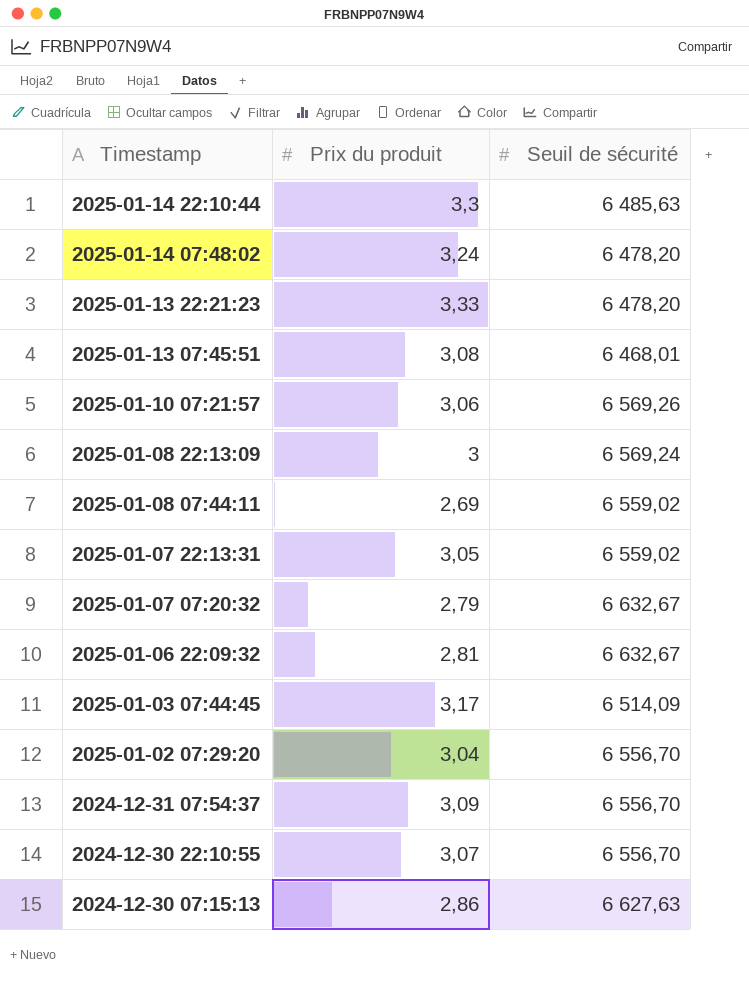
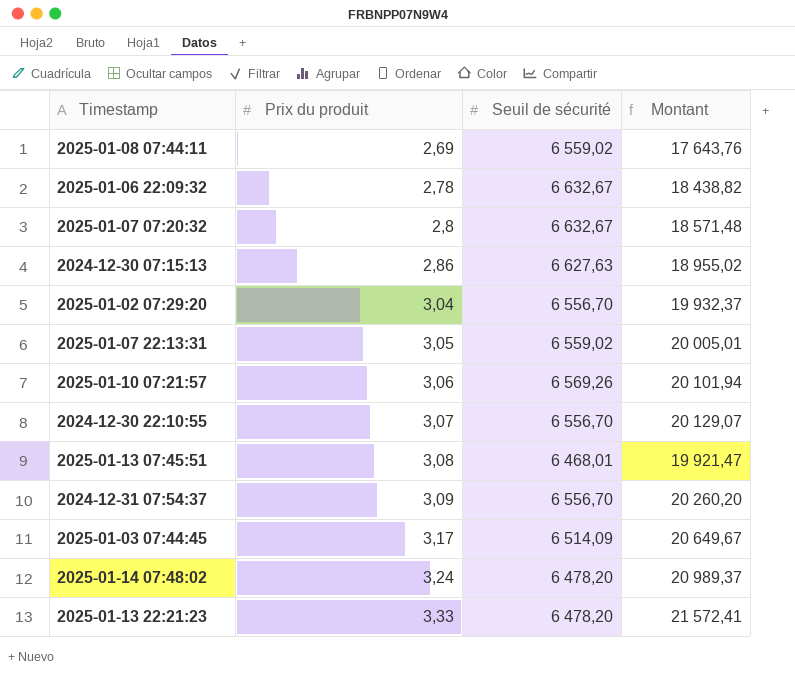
row order: Timestamp descending -> Prix du produit ascending
column Montant | formula: none -> [Prix du produit] * [Seuil de sécurité]
row 2025-01-14 22:10:44: 3,3 | 6 485,63 -> none
row 2025-01-08 22:13:09: 3 | 6 569,24 -> none
2025-01-06 22:09:32 | Prix du produit: 2,81 -> 2,78
2025-01-07 07:20:32 | Prix du produit: 2,79 -> 2,8

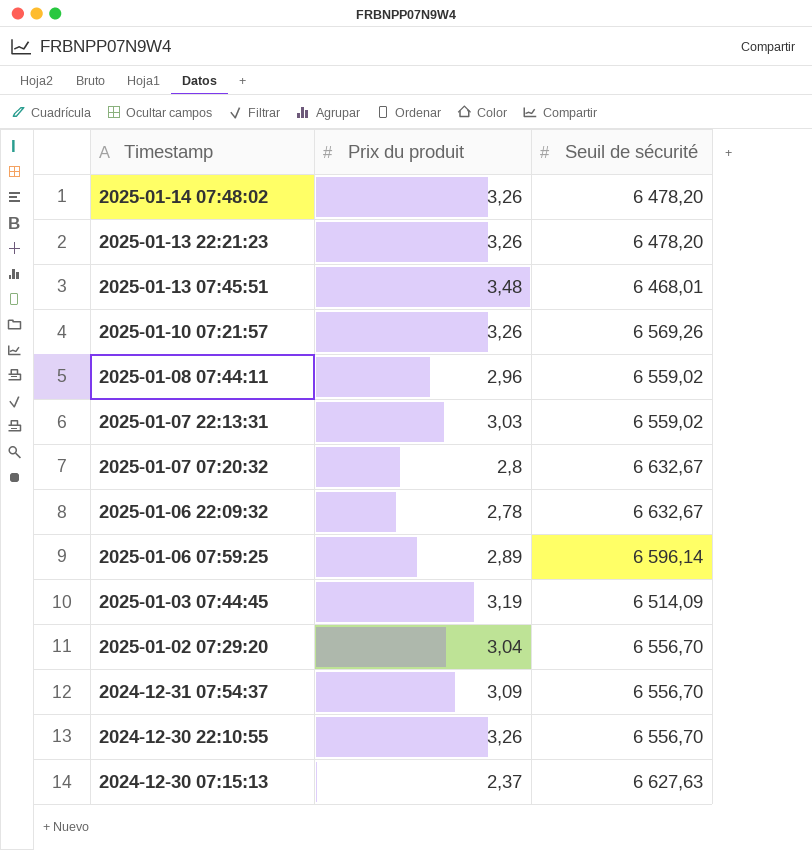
row order: Prix du produit ascending -> Timestamp descending
column Montant | formula: [Prix du produit] * [Seuil de sécurité] -> none
2025-01-14 07:48:02 | Prix du produit: 3,24 -> 3,26
2025-01-13 22:21:23 | Prix du produit: 3,33 -> 3,26
2025-01-13 07:45:51 | Prix du produit: 3,08 -> 3,48
2025-01-10 07:21:57 | Prix du produit: 3,06 -> 3,26
2025-01-08 07:44:11 | Prix du produit: 2,69 -> 2,96
2025-01-07 22:13:31 | Prix du produit: 3,05 -> 3,03
row 2025-01-06 07:59:25: none -> 2,89 | 6 596,14
2025-01-03 07:44:45 | Prix du produit: 3,17 -> 3,19
2024-12-30 22:10:55 | Prix du produit: 3,07 -> 3,26
2024-12-30 07:15:13 | Prix du produit: 2,86 -> 2,37

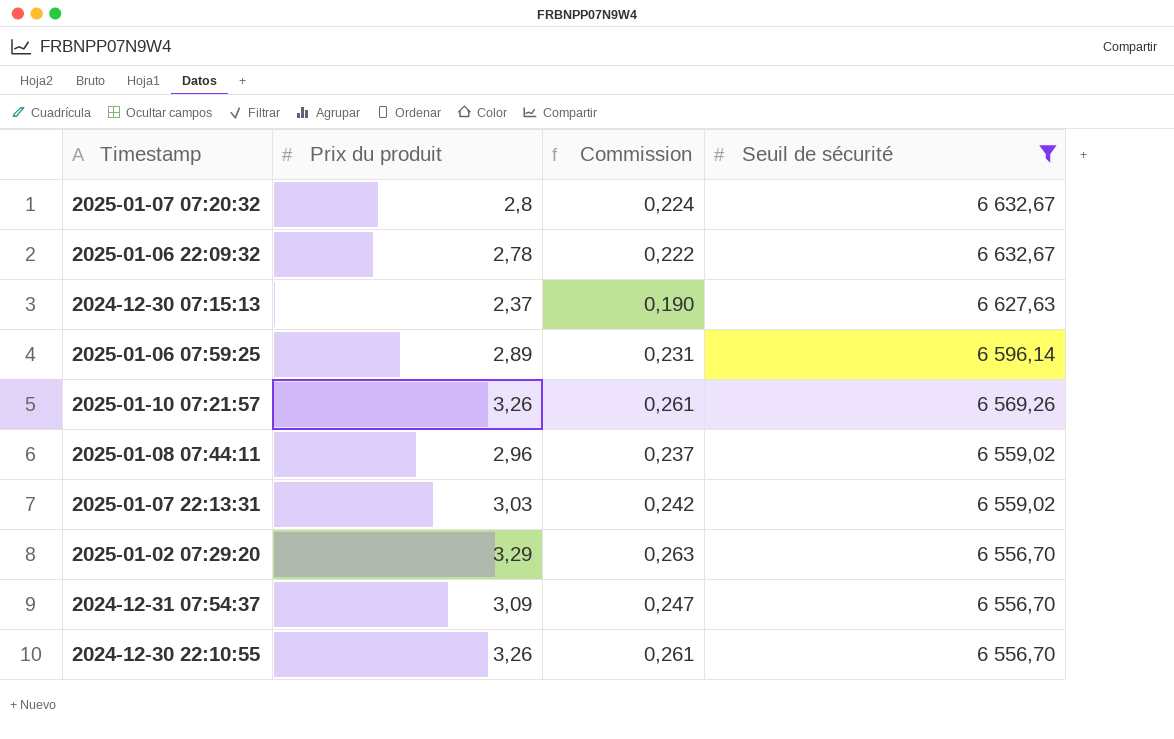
filter: none -> Seuil de sécurité >= 6 556,70
row order: Timestamp descending -> Seuil de sécurité descending
column Commission | formula: none -> [Prix du produit] * 0,08
2025-01-02 07:29:20 | Prix du produit: 3,04 -> 3,29

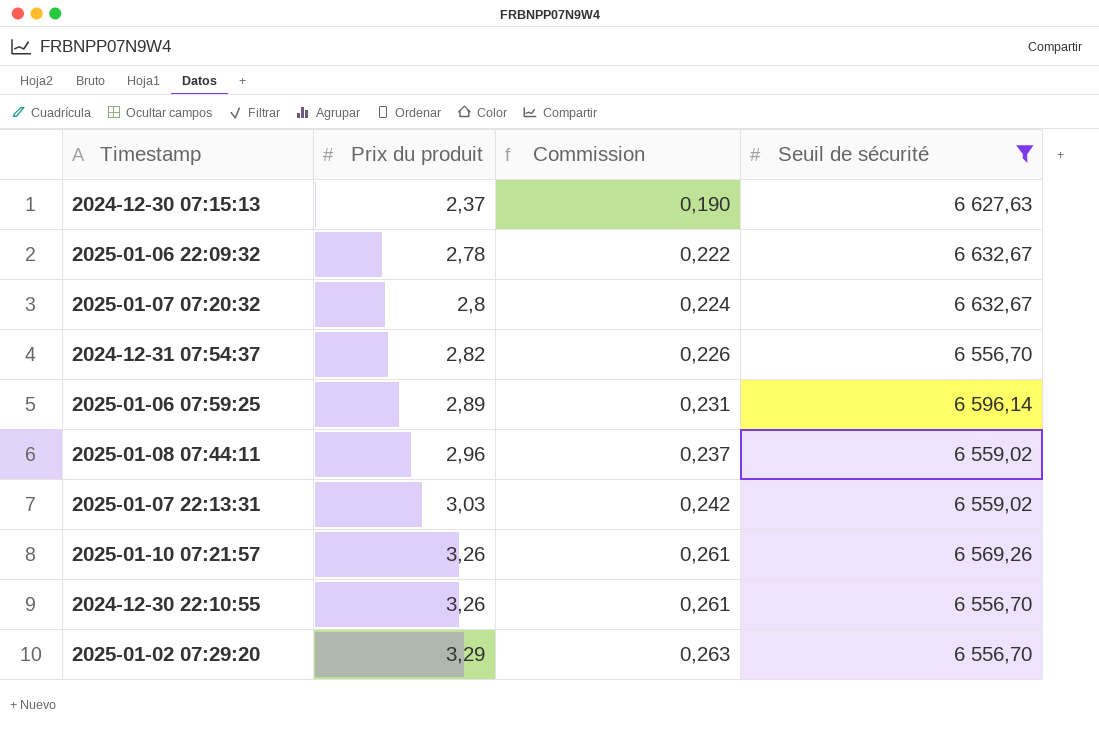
row order: Seuil de sécurité descending -> Prix du produit ascending
2024-12-31 07:54:37 | Prix du produit: 3,09 -> 2,82
2024-12-31 07:54:37 | Commission: 0,247 -> 0,226

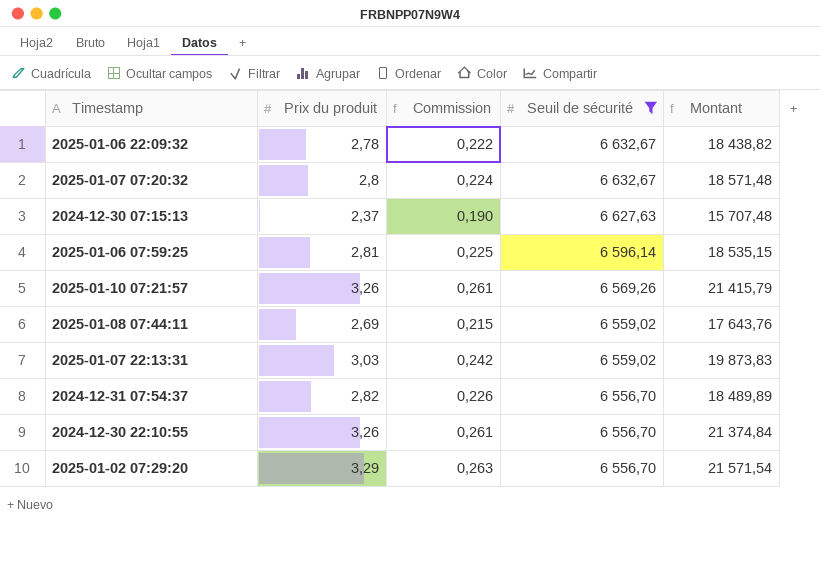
row order: Prix du produit ascending -> Seuil de sécurité descending
column Montant | formula: none -> [Prix du produit] * [Seuil de sécurité]
2025-01-06 07:59:25 | Prix du produit: 2,89 -> 2,81
2025-01-06 07:59:25 | Commission: 0,231 -> 0,225
2025-01-08 07:44:11 | Prix du produit: 2,96 -> 2,69
2025-01-08 07:44:11 | Commission: 0,237 -> 0,215

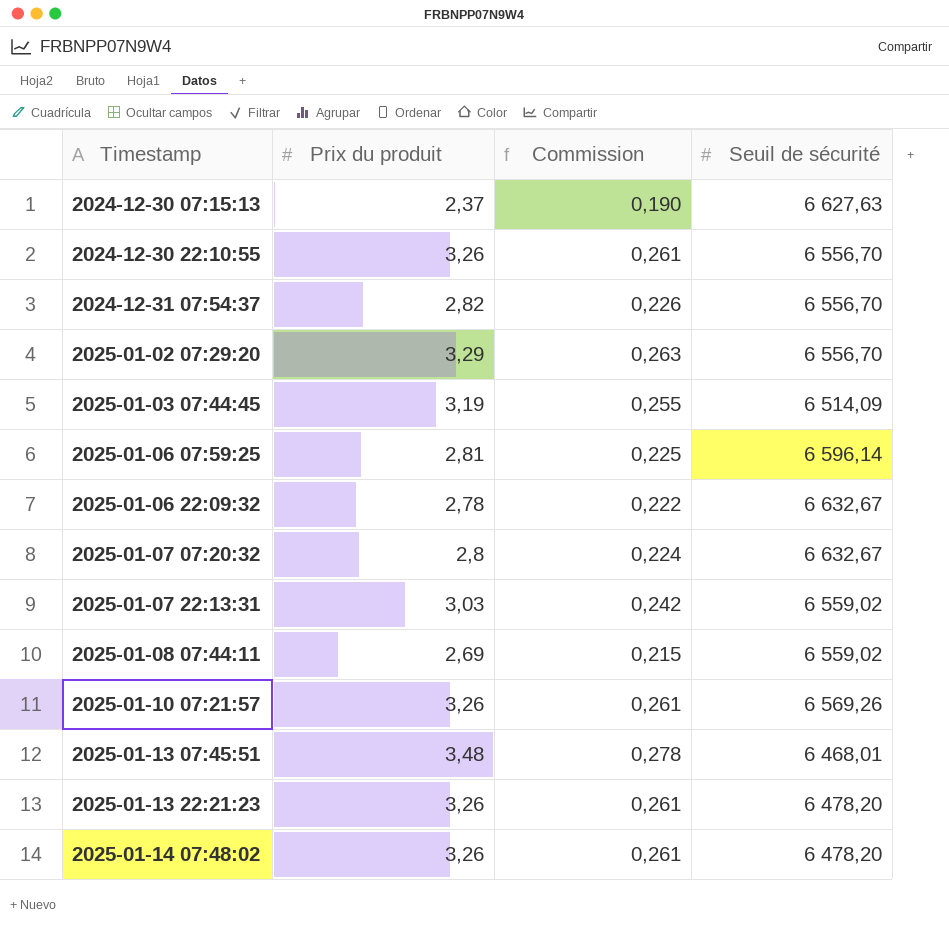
filter: Seuil de sécurité >= 6 556,70 -> none
row order: Seuil de sécurité descending -> Timestamp ascending
column Montant | formula: [Prix du produit] * [Seuil de sécurité] -> none

